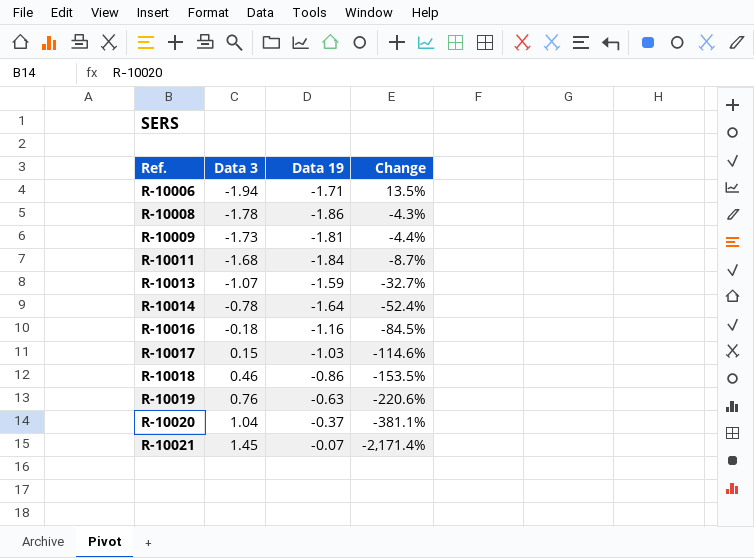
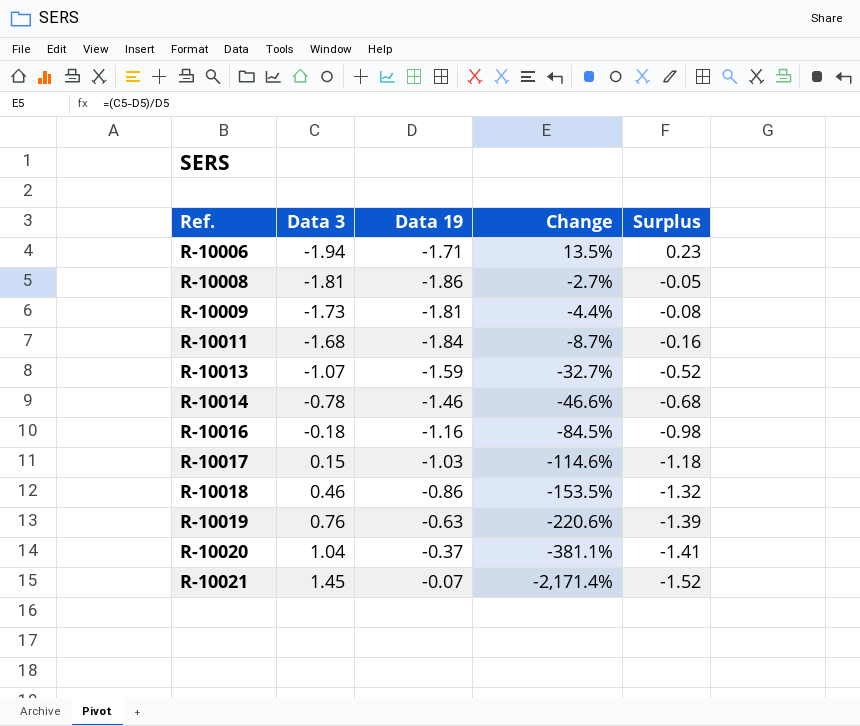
column Surplus | formula: none -> [Data 19] - [Data 3]
R-10008 | Data 3: -1.78 -> -1.81
R-10008 | Change: -4.3% -> -2.7%
R-10014 | Data 19: -1.64 -> -1.46
R-10014 | Change: -52.4% -> -46.6%

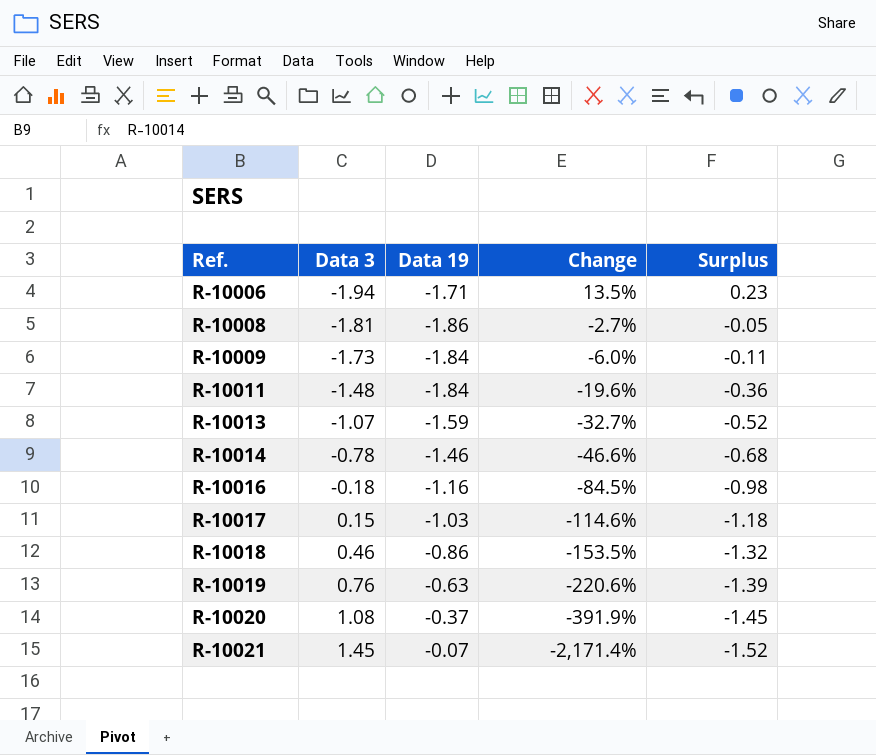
R-10009 | Data 19: -1.81 -> -1.84
R-10009 | Change: -4.4% -> -6.0%
R-10009 | Surplus: -0.08 -> -0.11
R-10011 | Data 3: -1.68 -> -1.48
R-10011 | Change: -8.7% -> -19.6%
R-10011 | Surplus: -0.16 -> -0.36
R-10020 | Data 3: 1.04 -> 1.08
R-10020 | Change: -381.1% -> -391.9%
R-10020 | Surplus: -1.41 -> -1.45

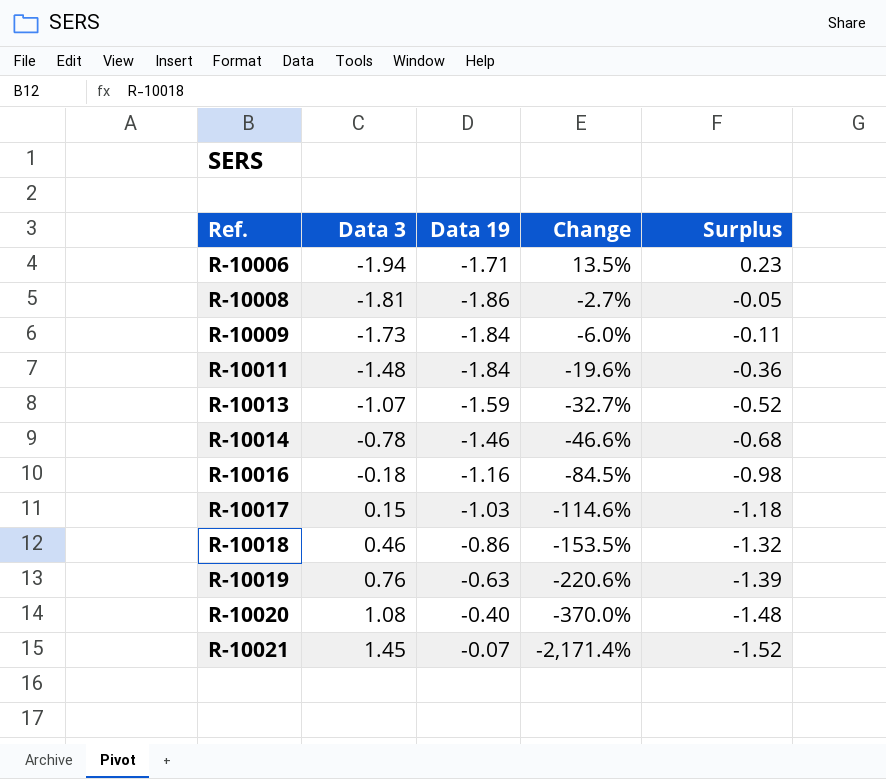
R-10020 | Data 19: -0.37 -> -0.40
R-10020 | Change: -391.9% -> -370.0%
R-10020 | Surplus: -1.45 -> -1.48

